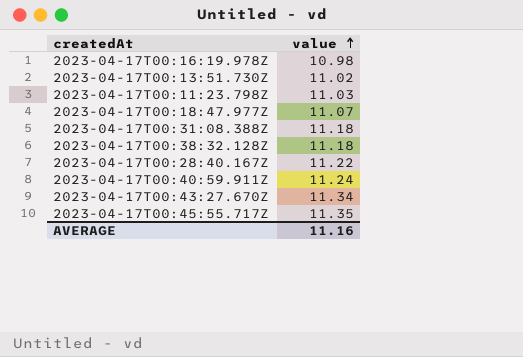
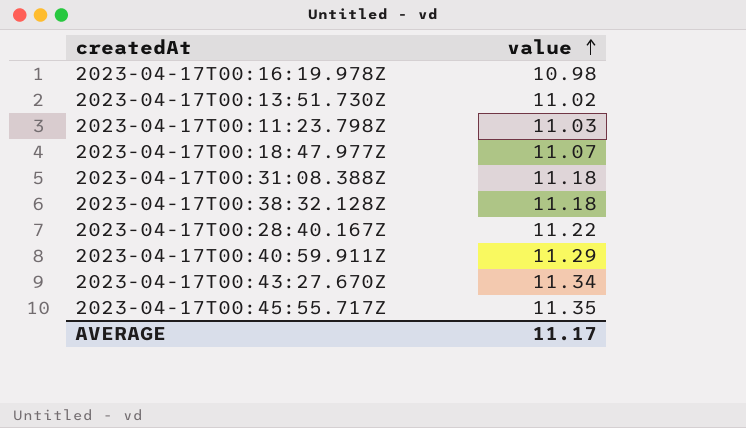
2023-04-17T00:40:59.911Z | value: 11.24 -> 11.29
AVERAGE | value: 11.16 -> 11.17

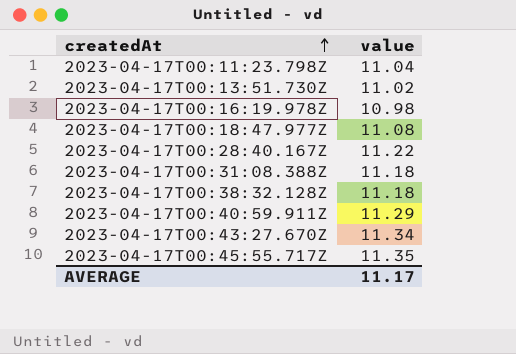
row order: value ascending -> createdAt ascending
2023-04-17T00:11:23.798Z | value: 11.03 -> 11.04
2023-04-17T00:18:47.977Z | value: 11.07 -> 11.08

